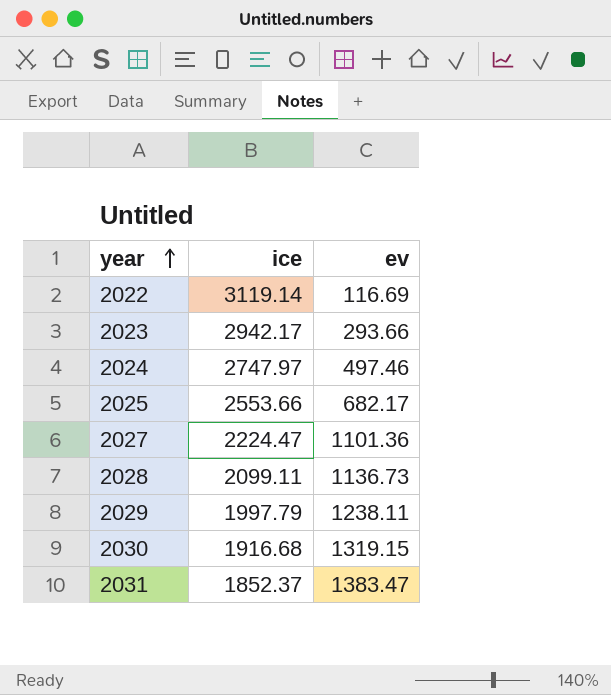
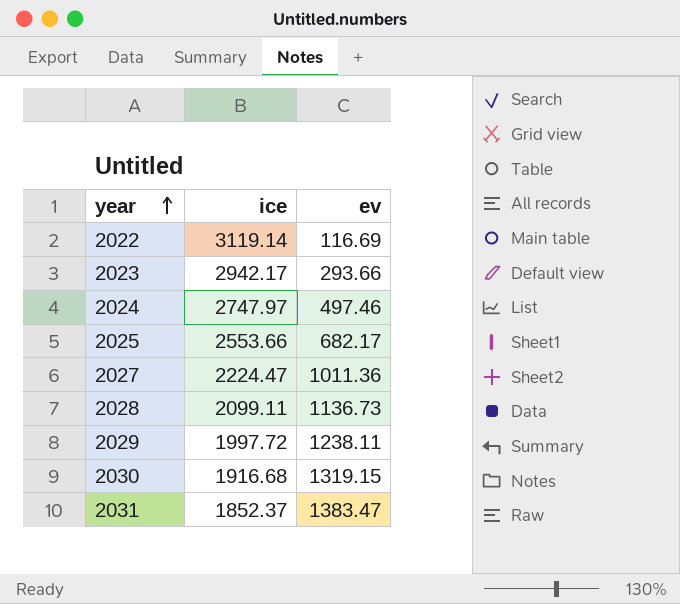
2027 | ev: 1101.36 -> 1011.36
2029 | ice: 1997.79 -> 1997.72

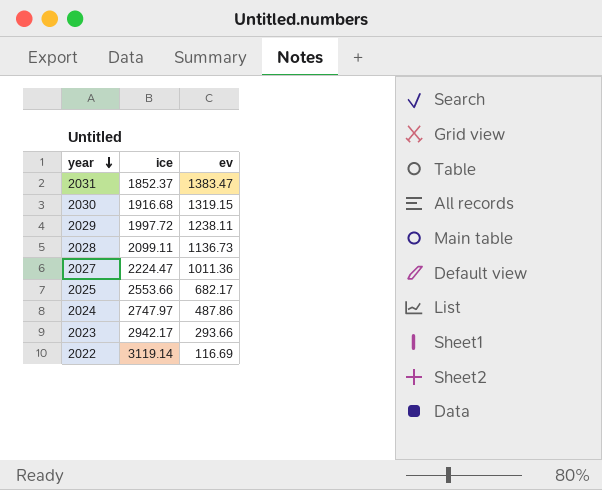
row order: year ascending -> year descending
2024 | ev: 497.46 -> 487.86

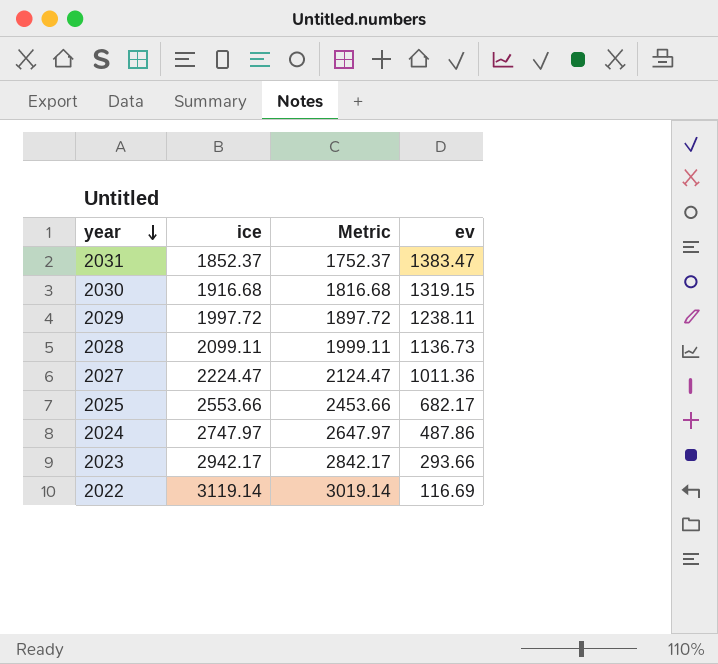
column Metric | formula: none -> [ice] - 100

